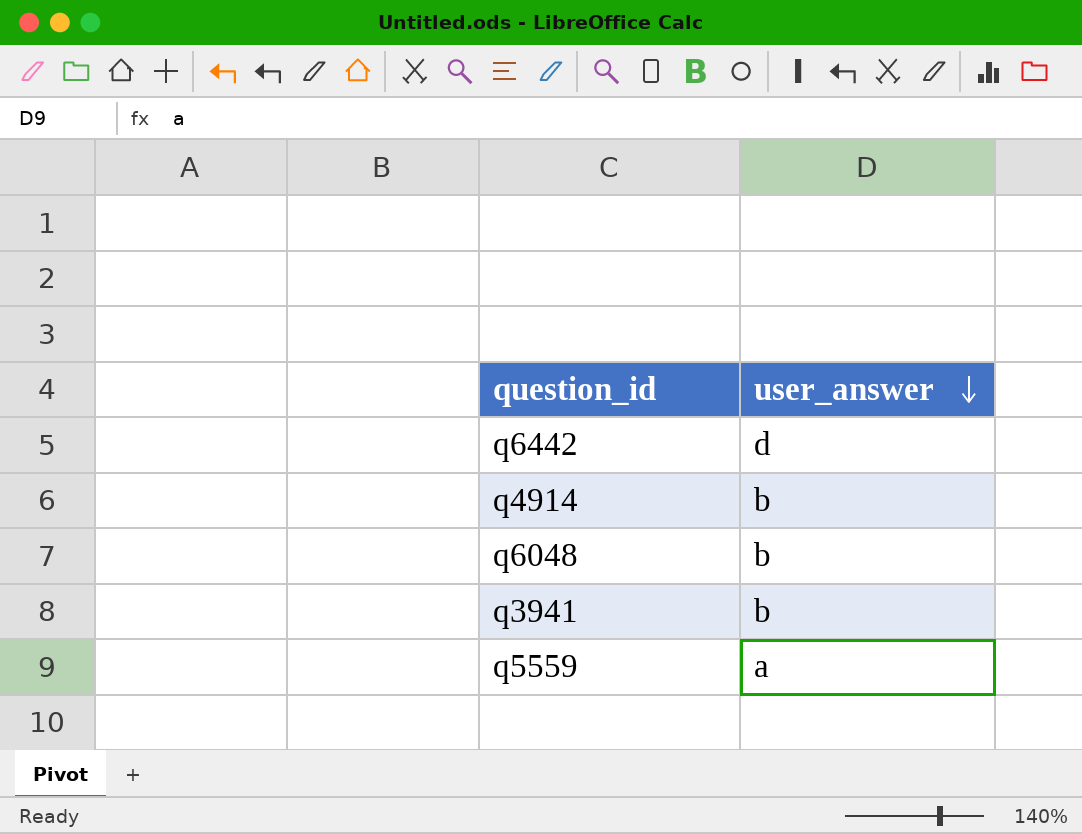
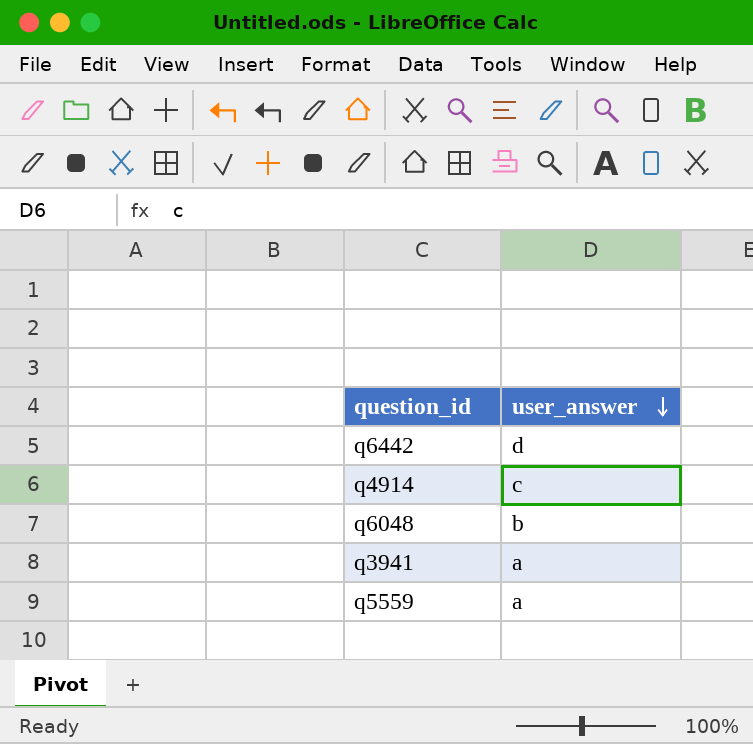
q4914 | user_answer: b -> c
q3941 | user_answer: b -> a

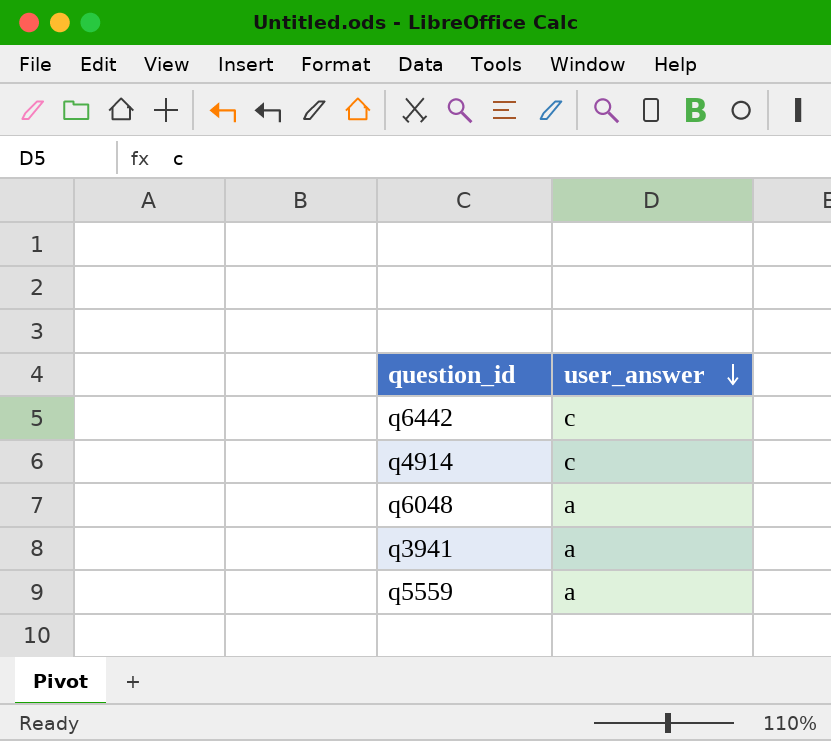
q6442 | user_answer: d -> c
q6048 | user_answer: b -> a

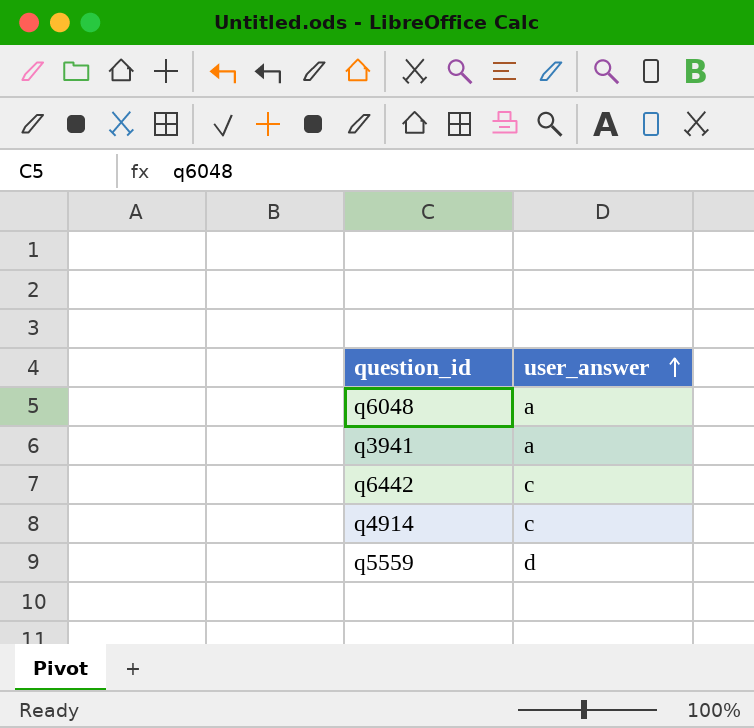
row order: user_answer descending -> user_answer ascending
q5559 | user_answer: a -> d

